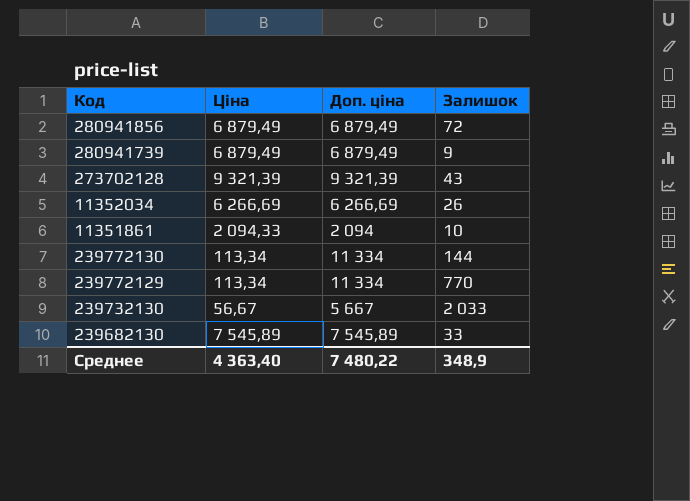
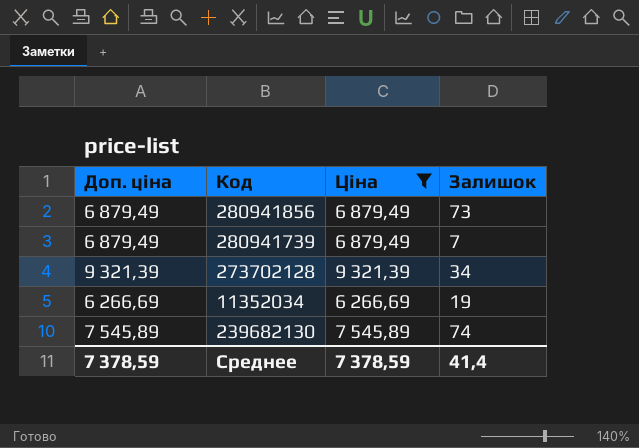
filter: none -> Ціна >= 6 266,69
column Доп. ціна | position: 3 -> 1
280941856 | Залишок: 72 -> 73
280941739 | Залишок: 9 -> 7
273702128 | Залишок: 43 -> 34
11352034 | Залишок: 26 -> 19
239682130 | Залишок: 33 -> 74
Среднее | Доп. ціна: 7 480,22 -> 7 378,59
Среднее | Ціна: 4 363,40 -> 7 378,59
Среднее | Залишок: 348,9 -> 41,4

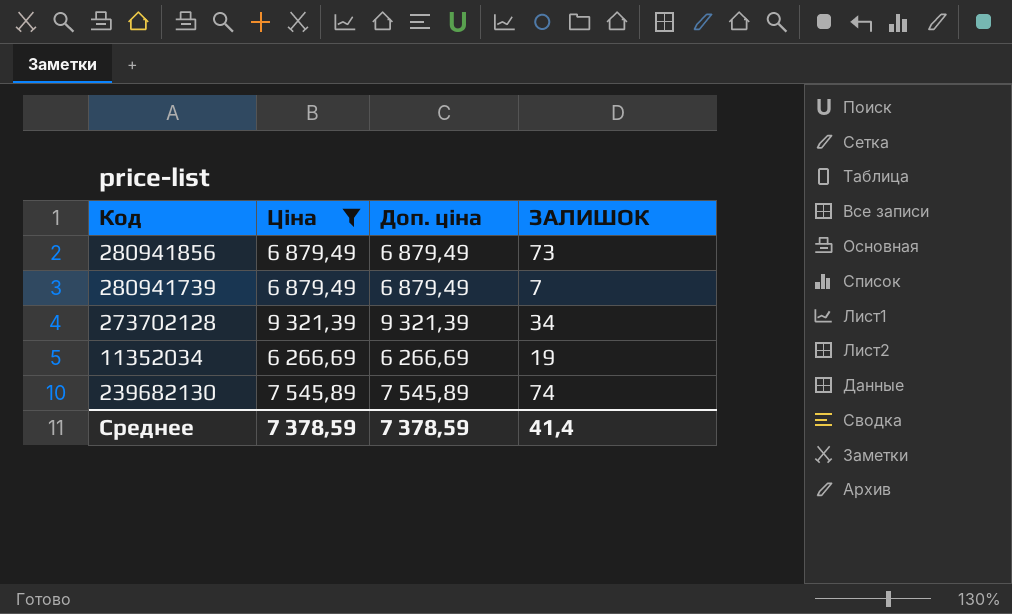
column Доп. ціна | position: 1 -> 3
column name: Залишок -> ЗАЛИШОК

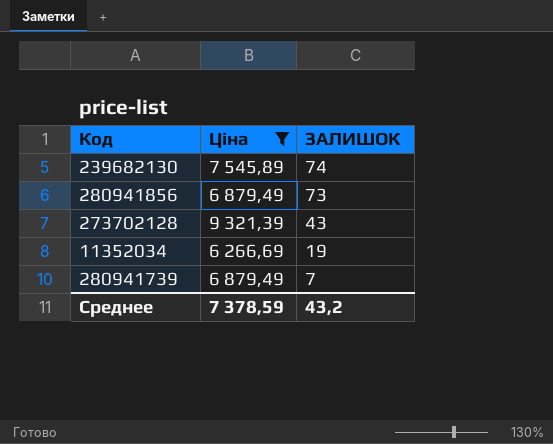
row order: none -> ЗАЛИШОК descending
column Доп. ціна | position: 3 -> none
273702128 | ЗАЛИШОК: 34 -> 43
Среднее | ЗАЛИШОК: 41,4 -> 43,2

